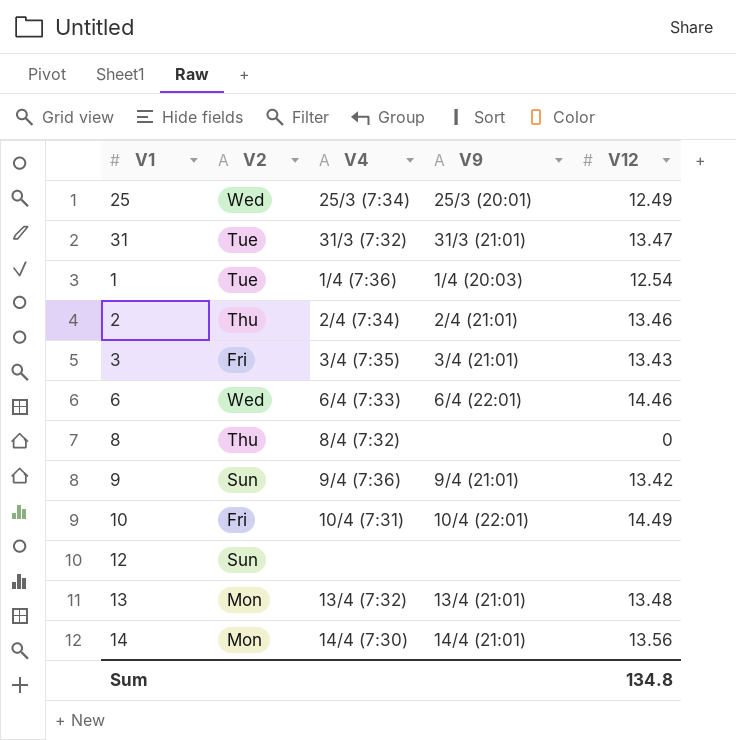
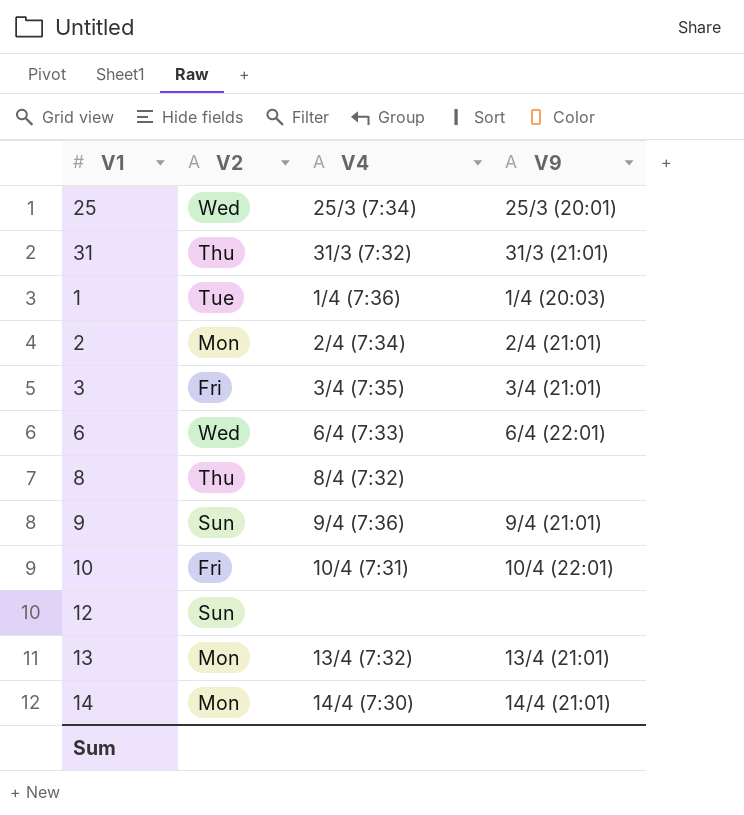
column V12 | position: 5 -> none
31 | V2: Tue -> Thu
2 | V2: Thu -> Mon

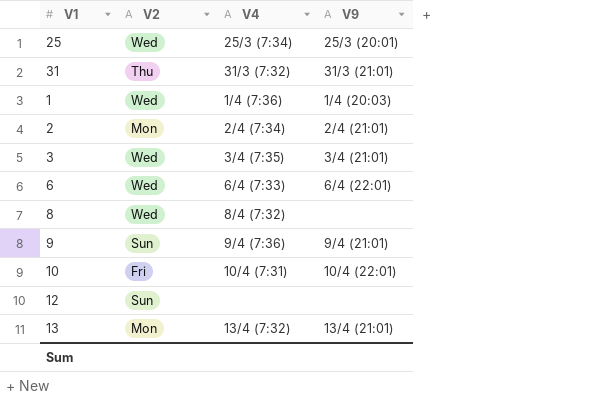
row 14: Mon | 14/4 (7:30) | 14/4 (21:01) -> none
1 | V2: Tue -> Wed
3 | V2: Fri -> Wed
8 | V2: Thu -> Wed

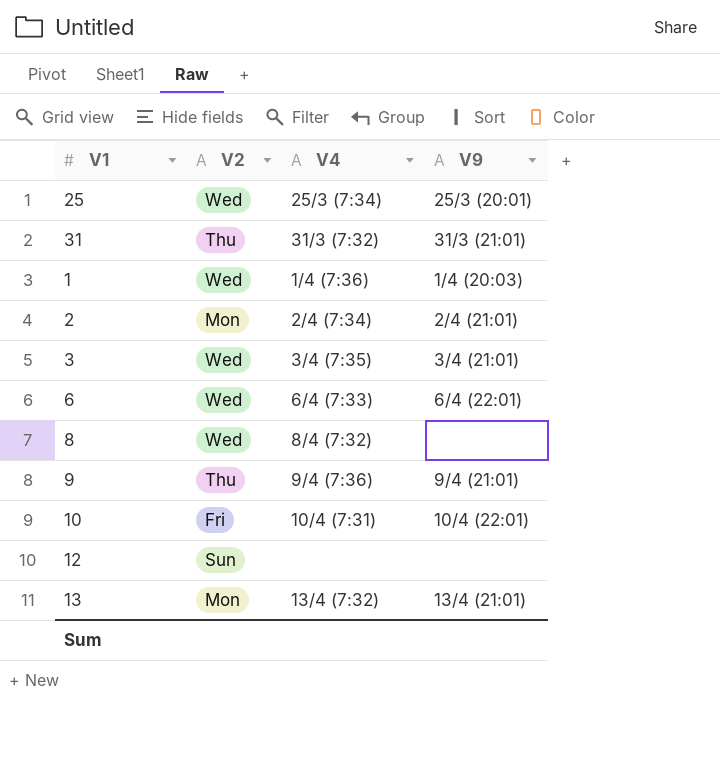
9 | V2: Sun -> Thu

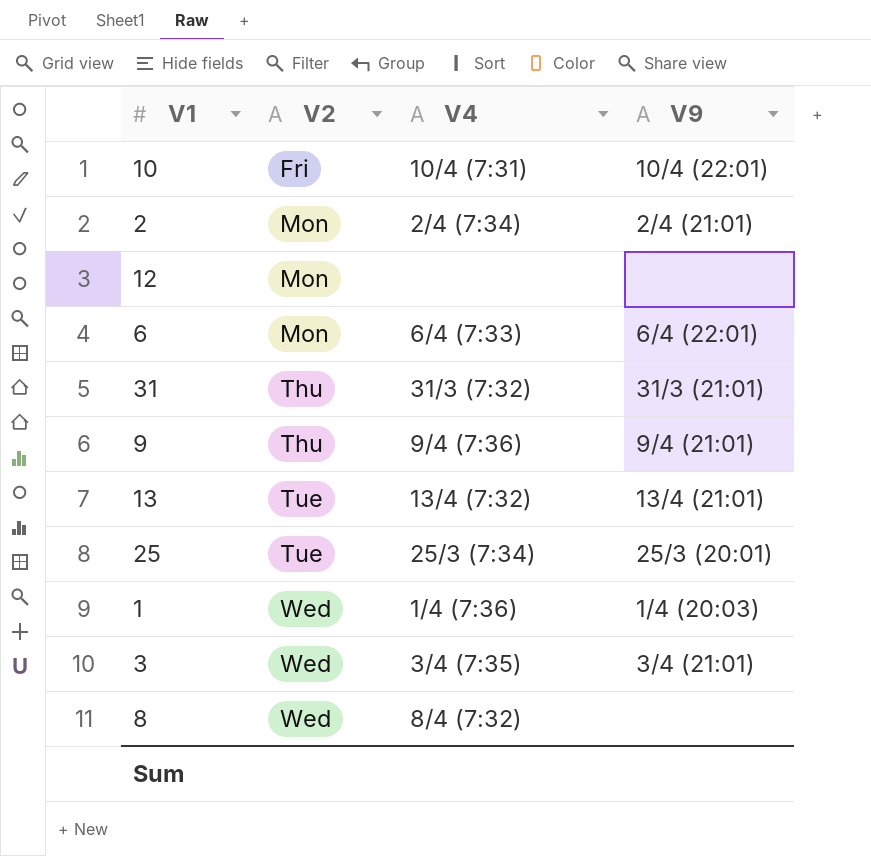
row order: none -> V2 ascending
12 | V2: Sun -> Mon
6 | V2: Wed -> Mon
13 | V2: Mon -> Tue
25 | V2: Wed -> Tue

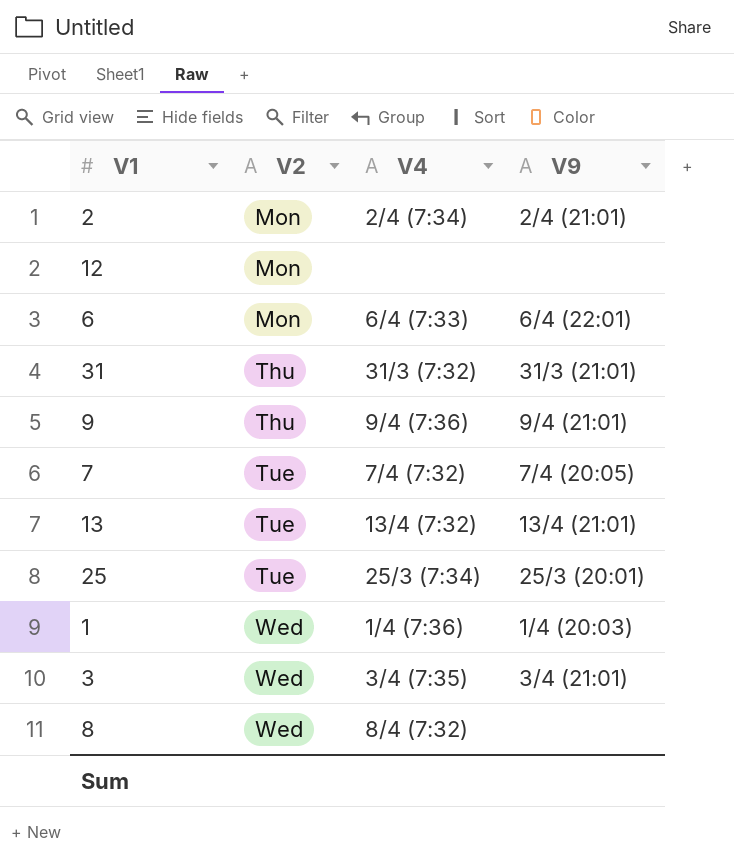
row 10: Fri | 10/4 (7:31) | 10/4 (22:01) -> none
row 7: none -> Tue | 7/4 (7:32) | 7/4 (20:05)

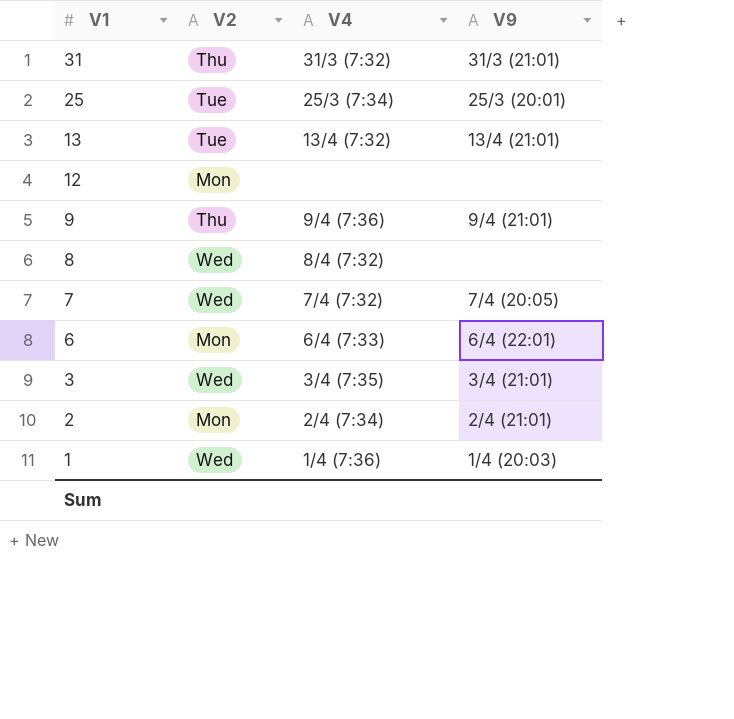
row order: V2 ascending -> V1 descending
7 | V2: Tue -> Wed

